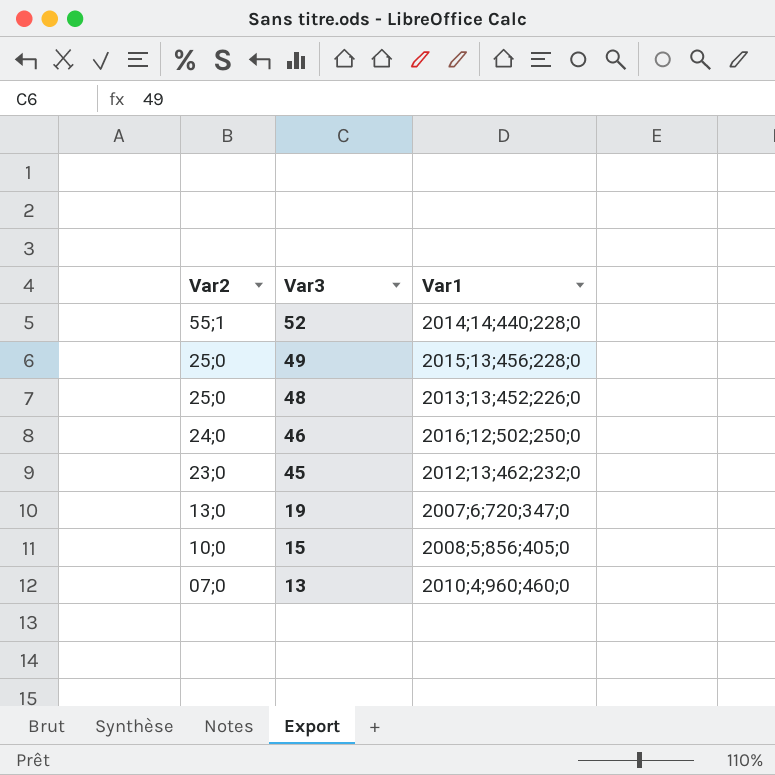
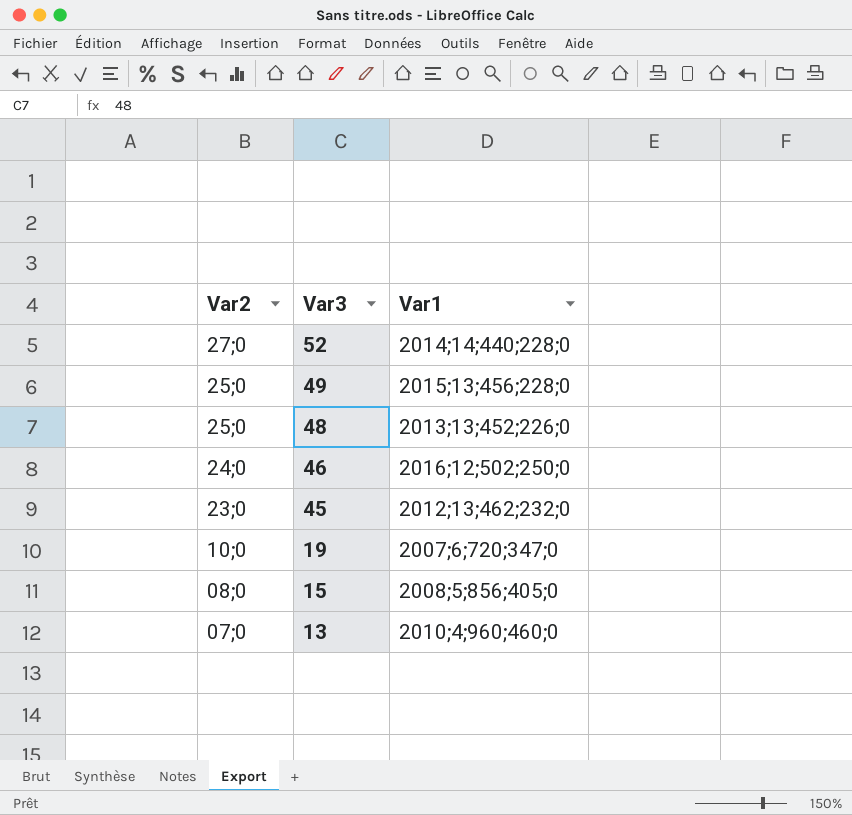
52 | Var2: 55;1 -> 27;0
19 | Var2: 13;0 -> 10;0
15 | Var2: 10;0 -> 08;0

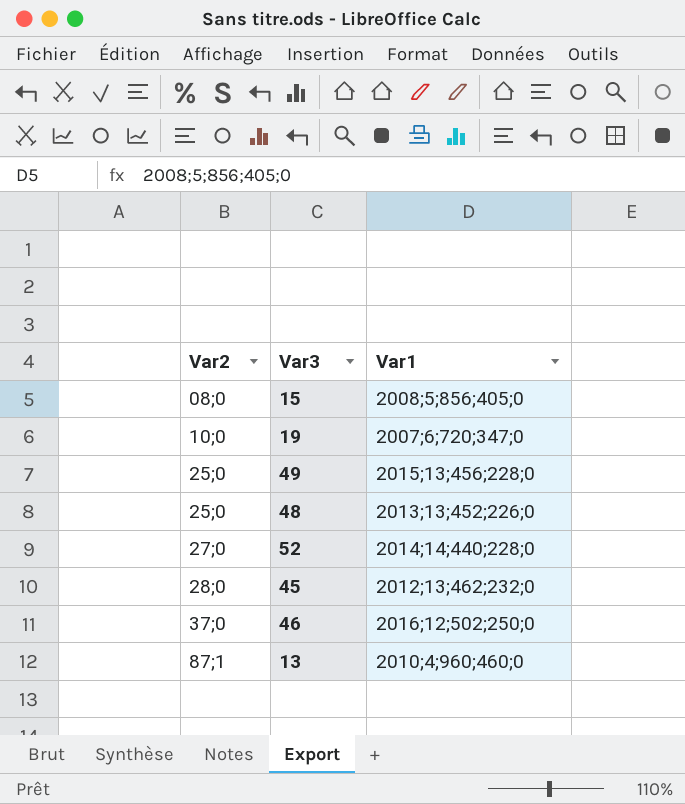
row order: Var2 descending -> Var2 ascending
45 | Var2: 23;0 -> 28;0
46 | Var2: 24;0 -> 37;0
13 | Var2: 07;0 -> 87;1

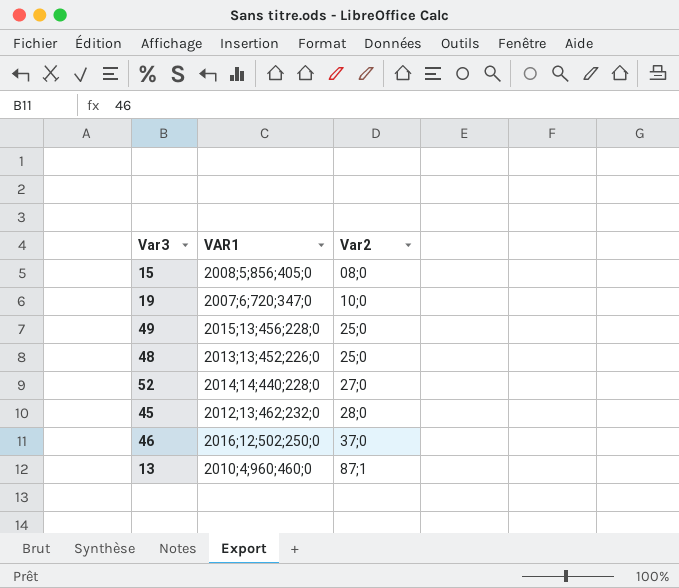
column name: Var1 -> VAR1
column Var2 | position: 1 -> 3

